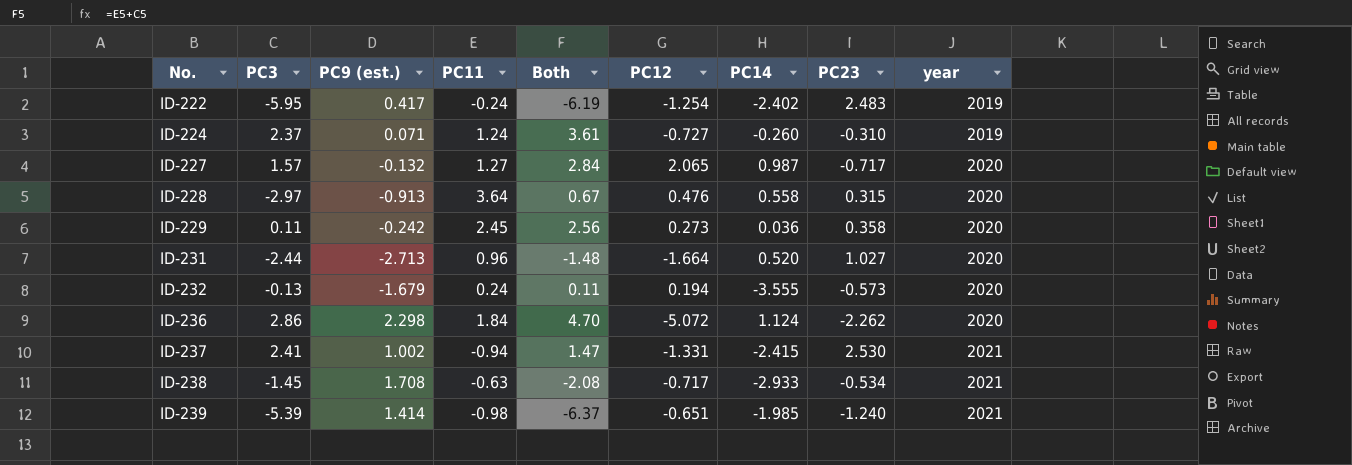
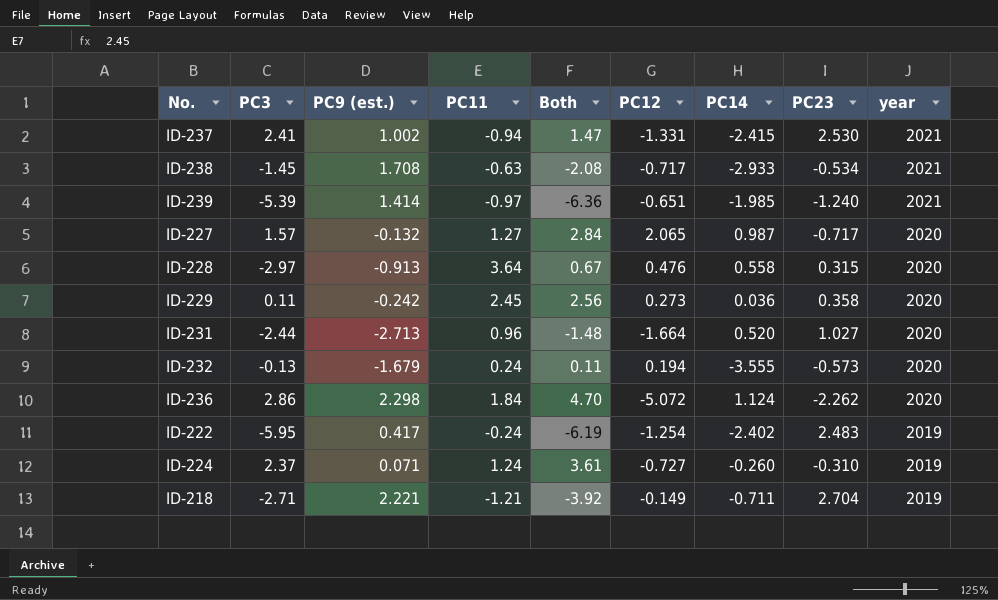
row order: No. ascending -> year descending
ID-239 | PC11: -0.98 -> -0.97
ID-239 | Both: -6.37 -> -6.36
row ID-218: none -> -2.71 | 2.221 | -1.21 | -3.92 | -0.149 | -0.711 | 2.704 | 2019

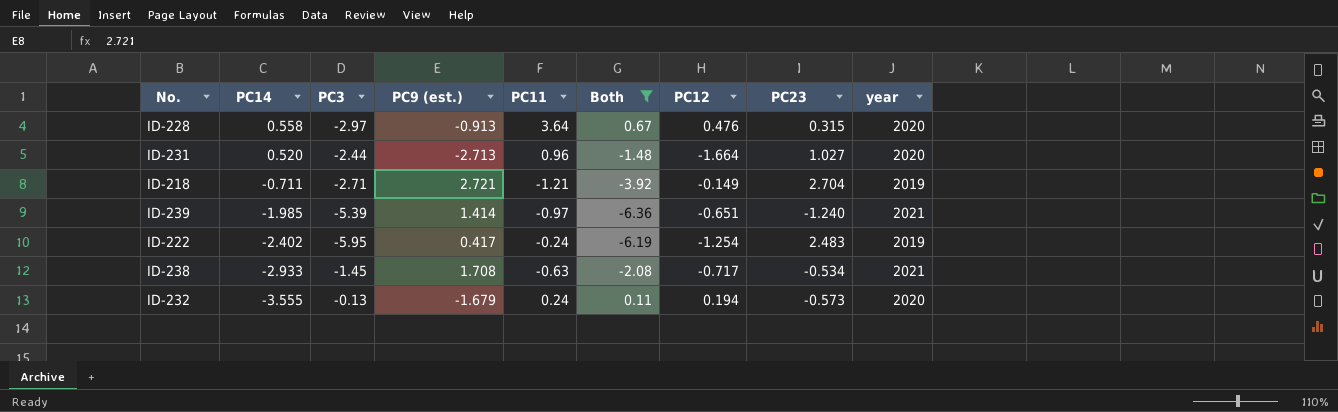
filter: none -> Both <= 0.67
row order: year descending -> PC14 descending
column PC14 | position: 7 -> 2
ID-218 | PC9 (est.): 2.221 -> 2.721

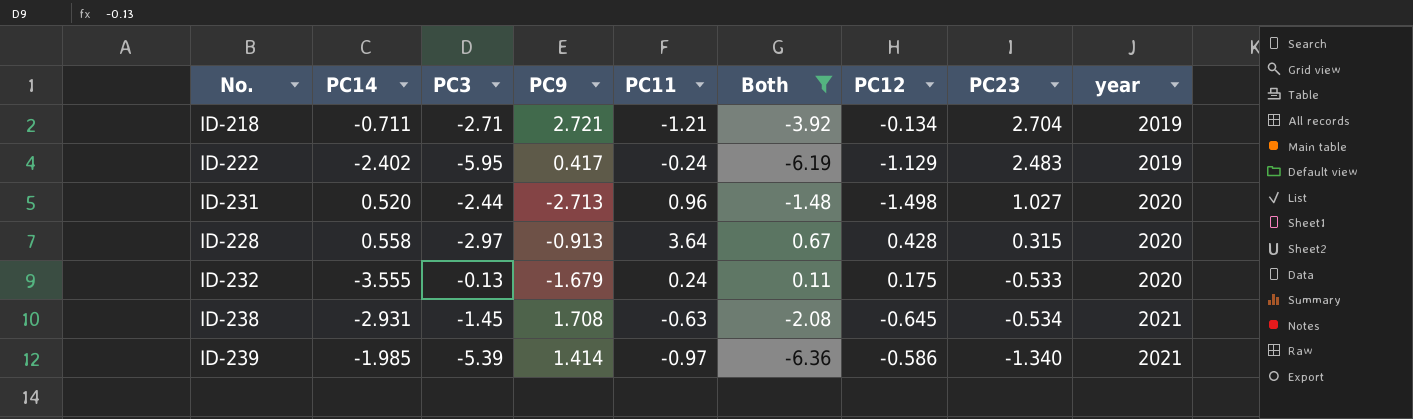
row order: PC14 descending -> PC23 descending
column name: PC9 (est.) -> PC9
ID-218 | PC12: -0.149 -> -0.134
ID-222 | PC12: -1.254 -> -1.129
ID-231 | PC12: -1.664 -> -1.498
ID-228 | PC12: 0.476 -> 0.428
ID-232 | PC12: 0.194 -> 0.175
ID-232 | PC23: -0.573 -> -0.533
ID-238 | PC14: -2.933 -> -2.931
ID-238 | PC12: -0.717 -> -0.645
ID-239 | PC12: -0.651 -> -0.586
ID-239 | PC23: -1.240 -> -1.340

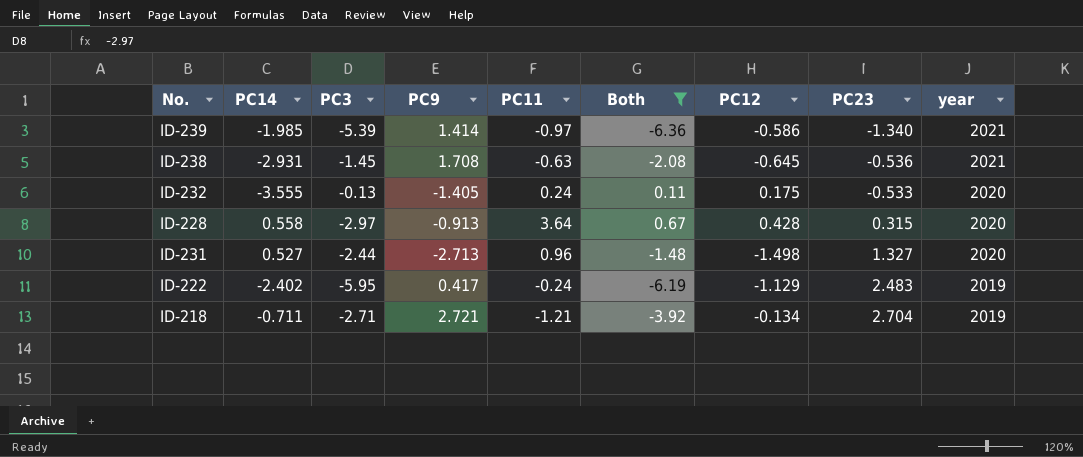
row order: PC23 descending -> PC23 ascending
ID-238 | PC23: -0.534 -> -0.536
ID-232 | PC9: -1.679 -> -1.405
ID-231 | PC14: 0.520 -> 0.527
ID-231 | PC23: 1.027 -> 1.327

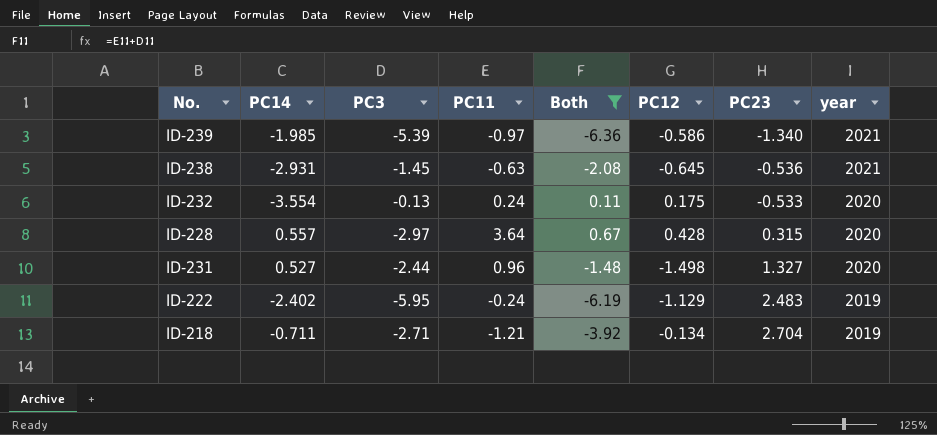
column PC9 | position: 4 -> none
ID-232 | PC14: -3.555 -> -3.554
ID-228 | PC14: 0.558 -> 0.557

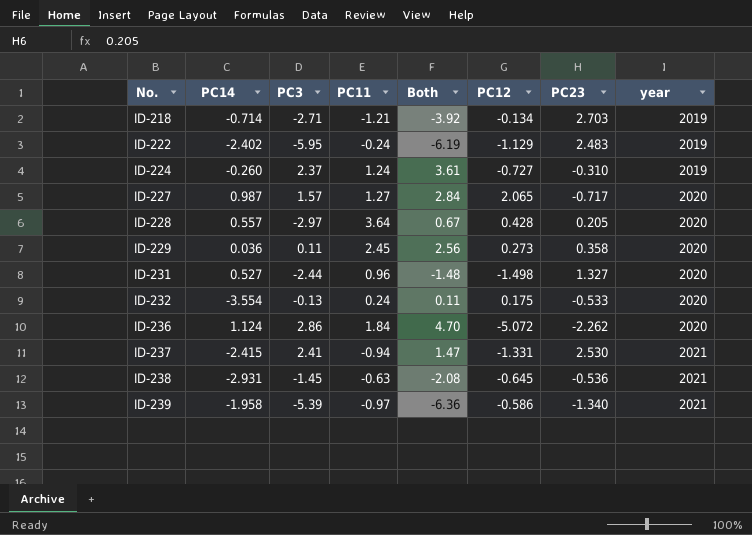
filter: Both <= 0.67 -> none
row order: PC23 ascending -> No. ascending
ID-218 | PC14: -0.711 -> -0.714
ID-218 | PC23: 2.704 -> 2.703
ID-228 | PC23: 0.315 -> 0.205
ID-239 | PC14: -1.985 -> -1.958

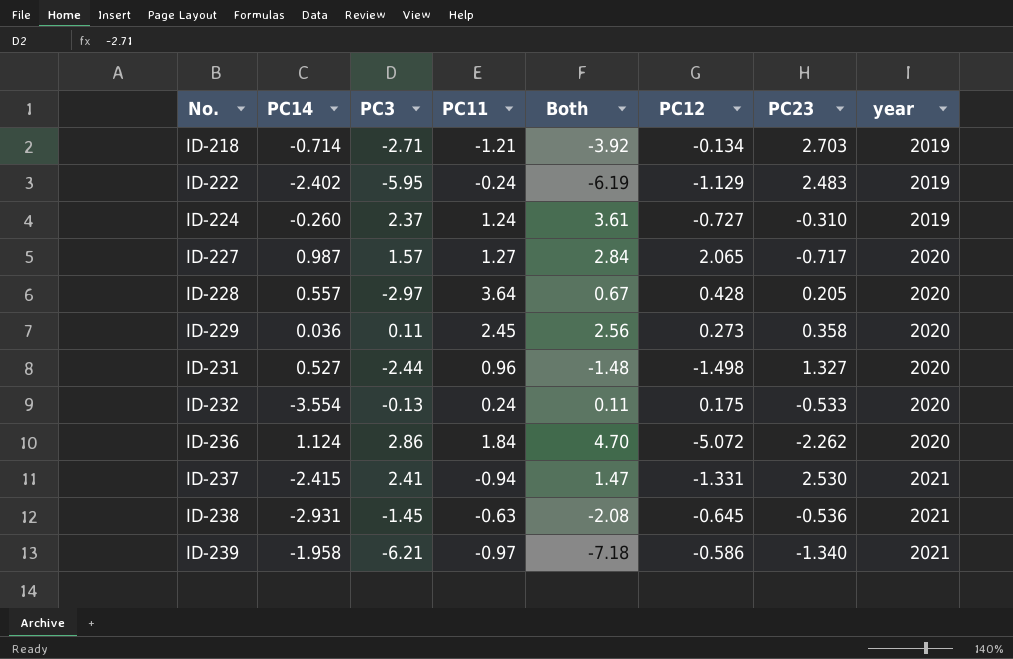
ID-239 | PC3: -5.39 -> -6.21
ID-239 | Both: -6.36 -> -7.18

